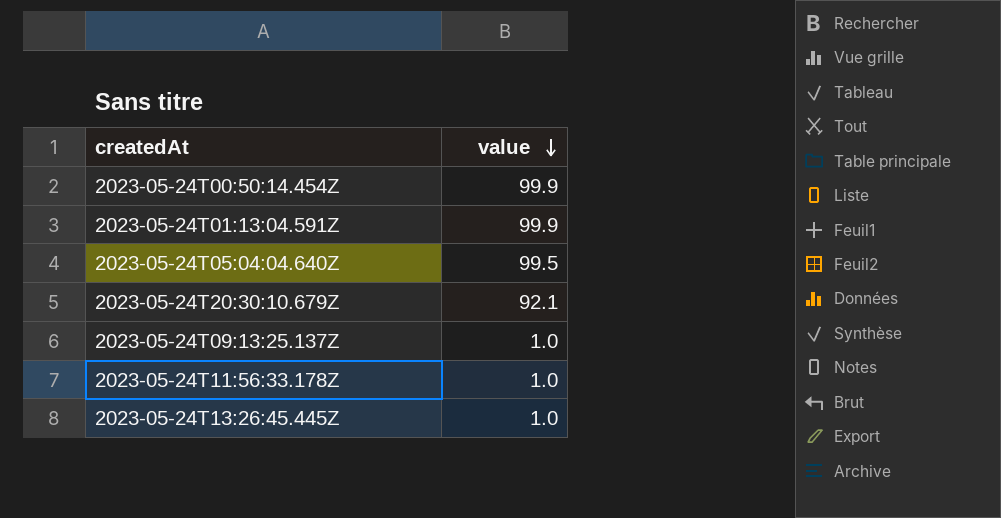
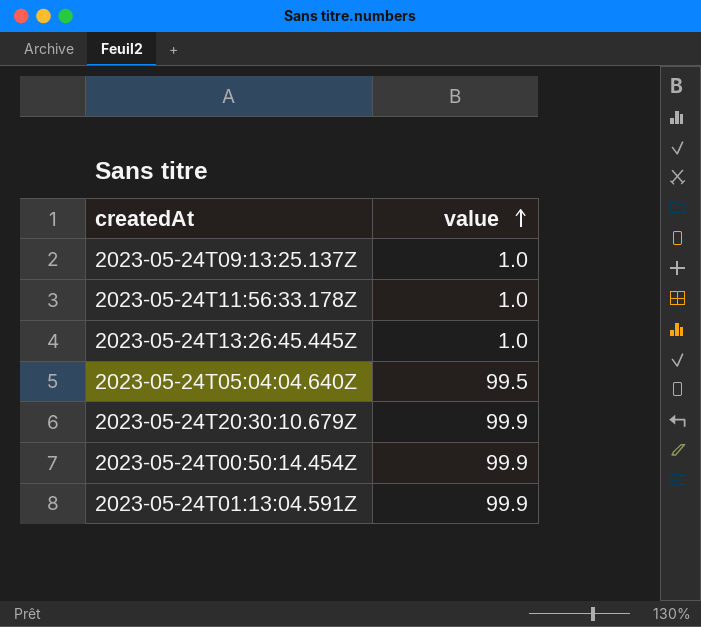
row order: value descending -> value ascending
2023-05-24T20:30:10.679Z | value: 92.1 -> 99.9

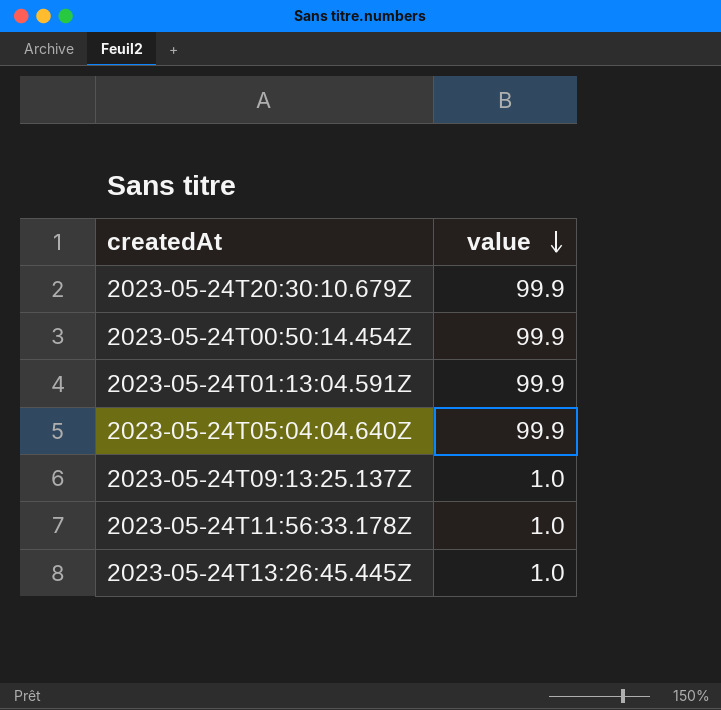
row order: value ascending -> value descending
2023-05-24T05:04:04.640Z | value: 99.5 -> 99.9

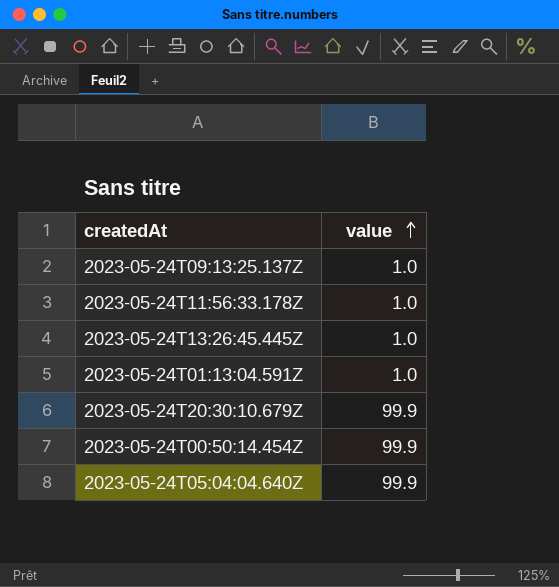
row order: value descending -> value ascending
2023-05-24T01:13:04.591Z | value: 99.9 -> 1.0

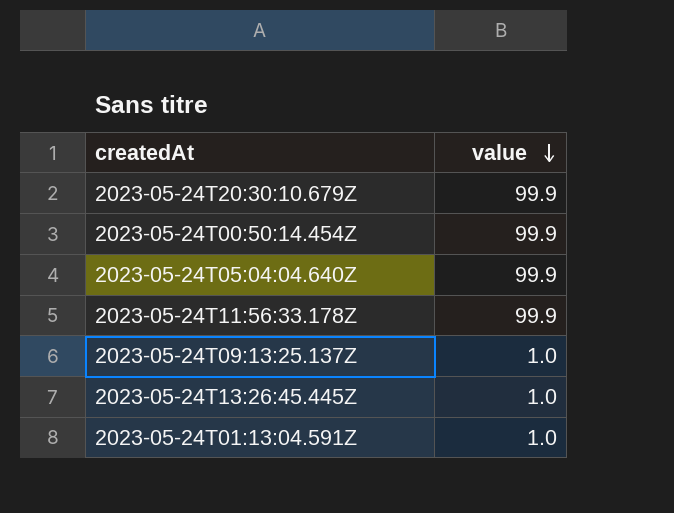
row order: value ascending -> value descending
2023-05-24T11:56:33.178Z | value: 1.0 -> 99.9

